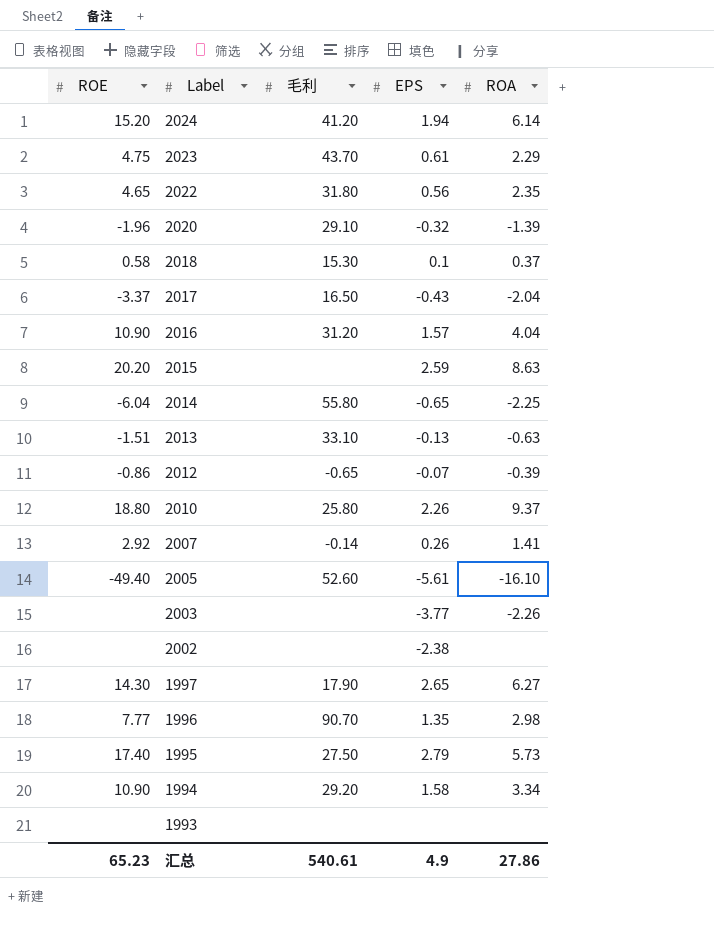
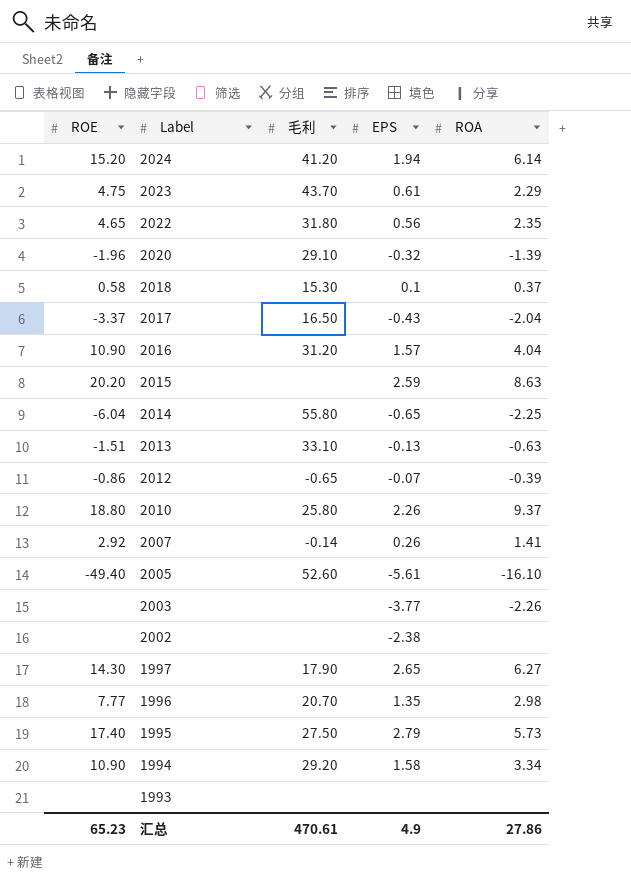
1996 | 毛利: 90.70 -> 20.70
汇总 | 毛利: 540.61 -> 470.61

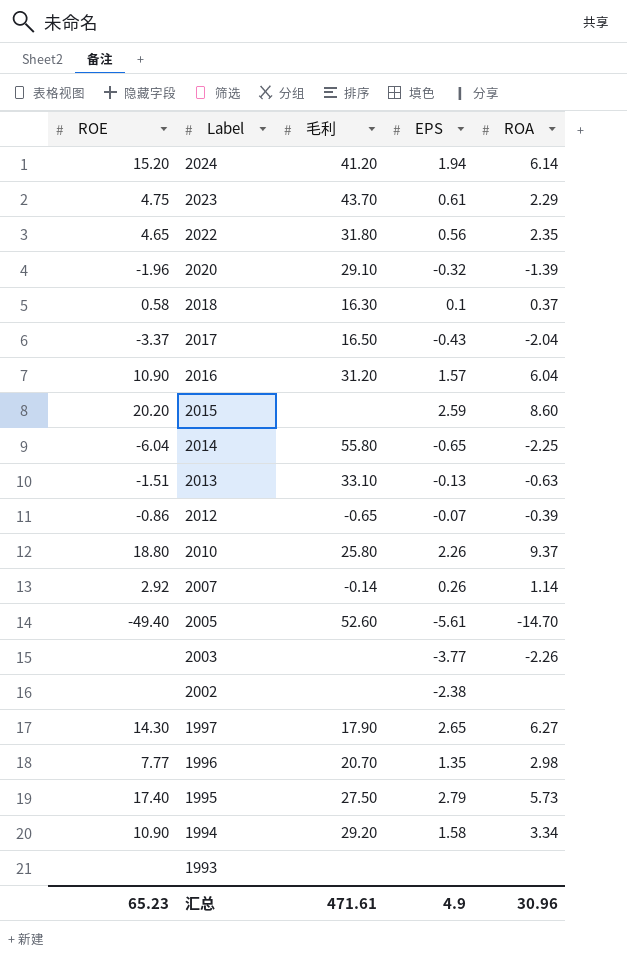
2018 | 毛利: 15.30 -> 16.30
2016 | ROA: 4.04 -> 6.04
2015 | ROA: 8.63 -> 8.60
2007 | ROA: 1.41 -> 1.14
2005 | ROA: -16.10 -> -14.70
汇总 | 毛利: 470.61 -> 471.61
汇总 | ROA: 27.86 -> 30.96

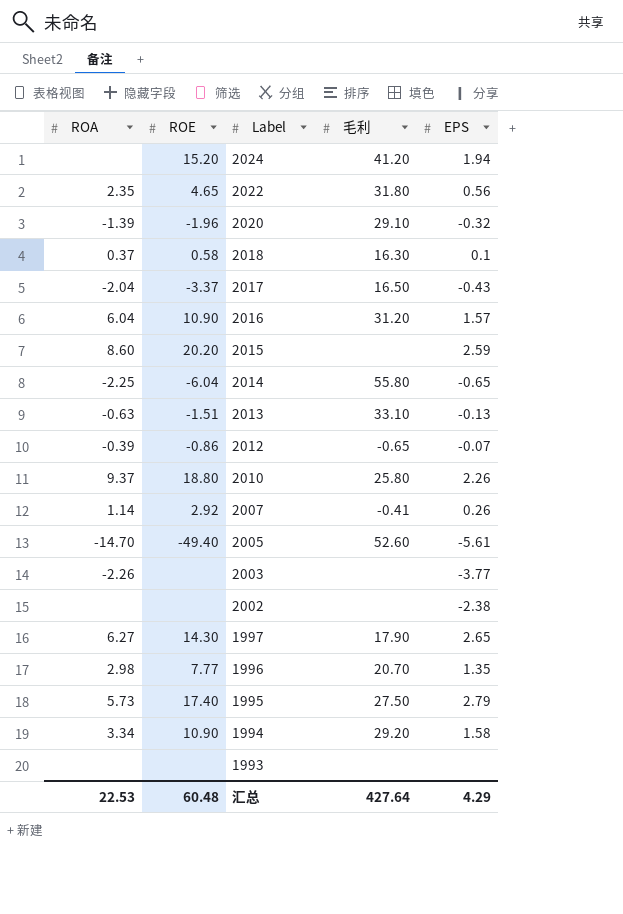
column ROA | position: 5 -> 1
row 2023: 4.75 | 43.70 | 0.61 | 2.29 -> none
2024 | ROA: 6.14 -> none
2007 | 毛利: -0.14 -> -0.41
汇总 | ROA: 30.96 -> 22.53
汇总 | ROE: 65.23 -> 60.48
汇总 | 毛利: 471.61 -> 427.64
汇总 | EPS: 4.9 -> 4.29

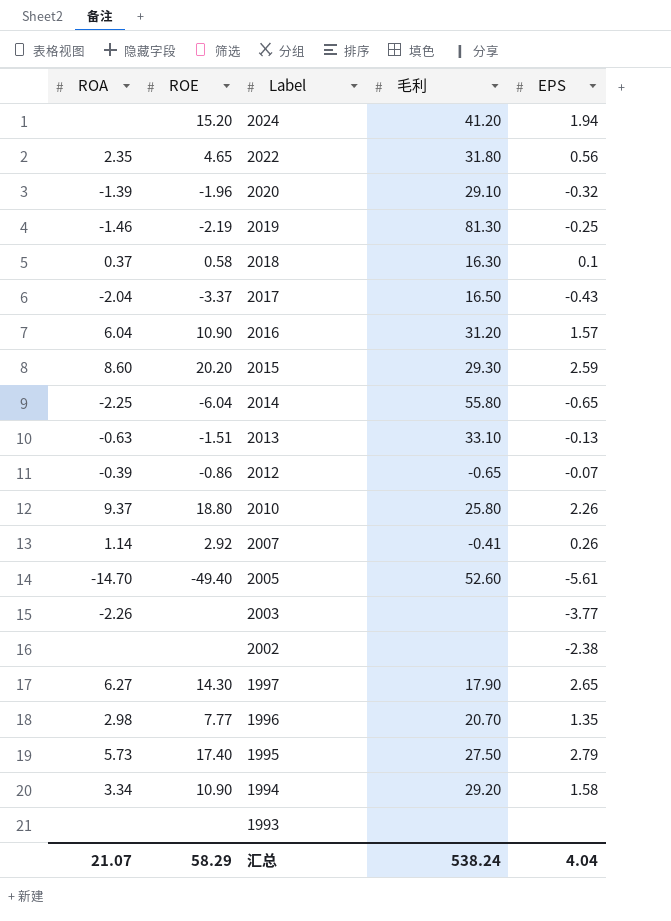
row 2019: none -> -1.46 | -2.19 | 81.30 | -0.25
2015 | 毛利: none -> 29.30
汇总 | ROA: 22.53 -> 21.07
汇总 | ROE: 60.48 -> 58.29
汇总 | 毛利: 427.64 -> 538.24
汇总 | EPS: 4.29 -> 4.04

